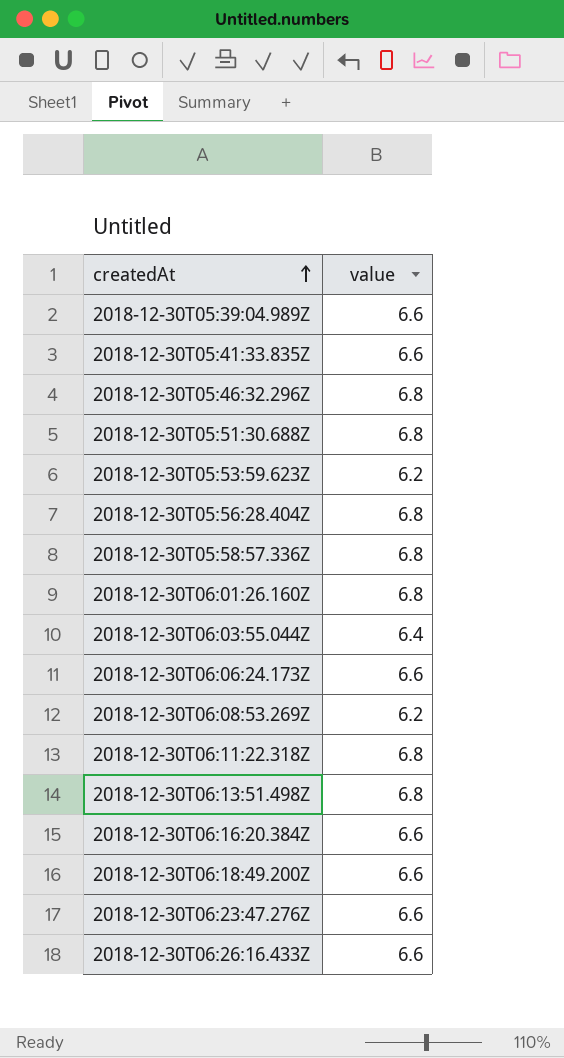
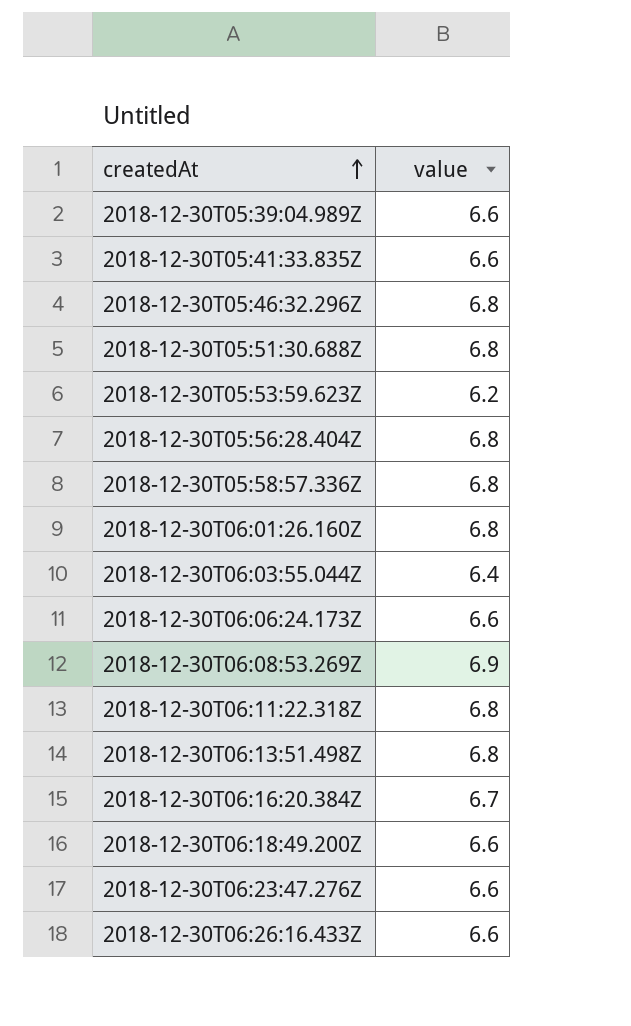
2018-12-30T06:08:53.269Z | value: 6.2 -> 6.9
2018-12-30T06:16:20.384Z | value: 6.6 -> 6.7

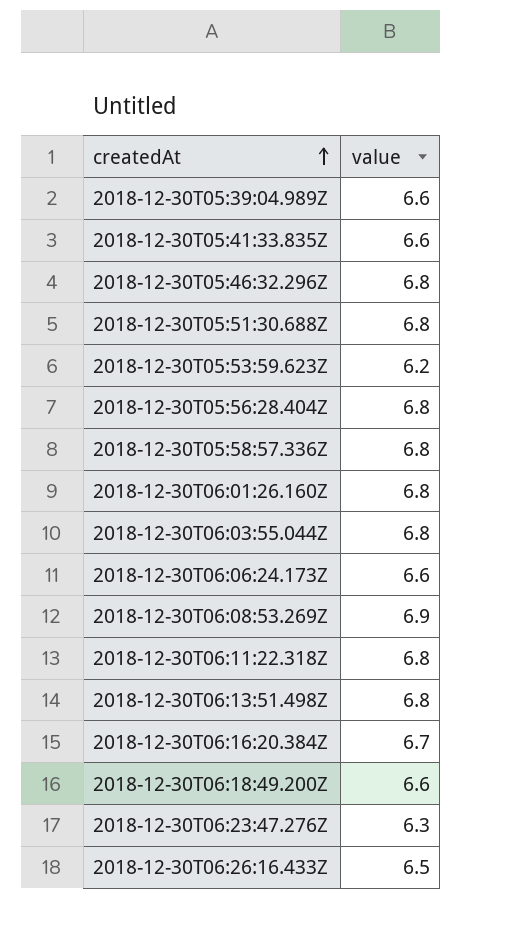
2018-12-30T06:03:55.044Z | value: 6.4 -> 6.8
2018-12-30T06:23:47.276Z | value: 6.6 -> 6.3
2018-12-30T06:26:16.433Z | value: 6.6 -> 6.5

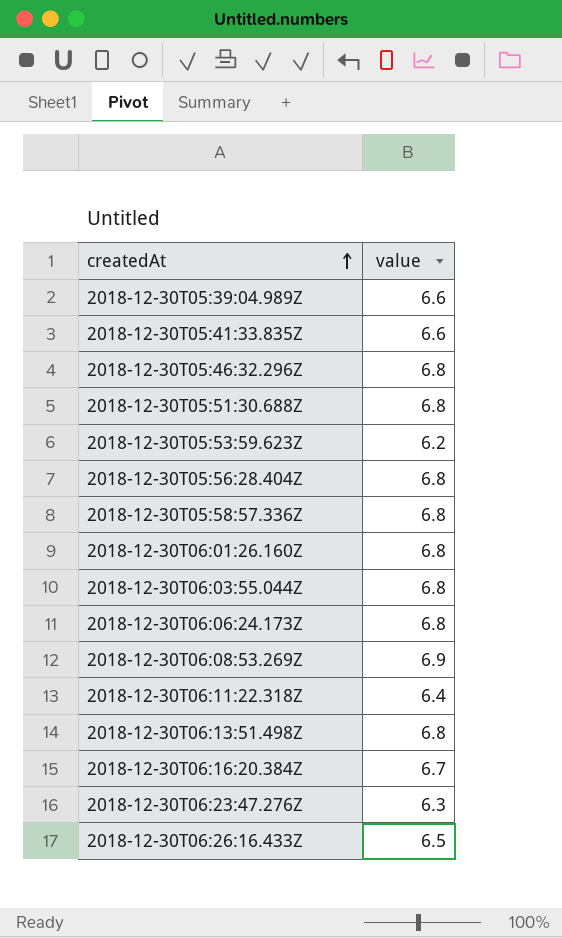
row 2018-12-30T06:18:49.200Z: 6.6 -> none
2018-12-30T06:06:24.173Z | value: 6.6 -> 6.8
2018-12-30T06:11:22.318Z | value: 6.8 -> 6.4

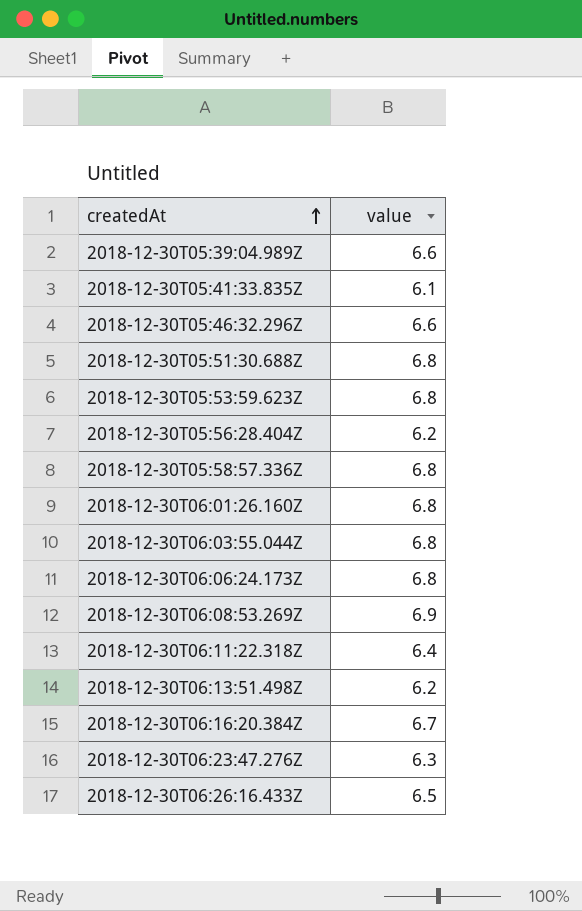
2018-12-30T05:41:33.835Z | value: 6.6 -> 6.1
2018-12-30T05:46:32.296Z | value: 6.8 -> 6.6
2018-12-30T05:53:59.623Z | value: 6.2 -> 6.8
2018-12-30T05:56:28.404Z | value: 6.8 -> 6.2
2018-12-30T06:13:51.498Z | value: 6.8 -> 6.2

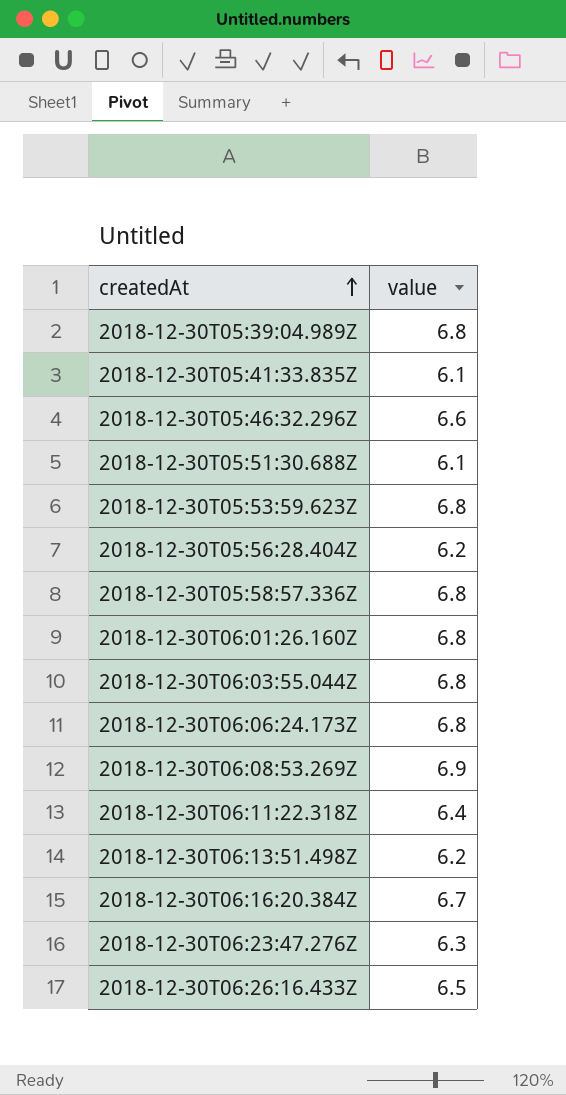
2018-12-30T05:39:04.989Z | value: 6.6 -> 6.8
2018-12-30T05:51:30.688Z | value: 6.8 -> 6.1

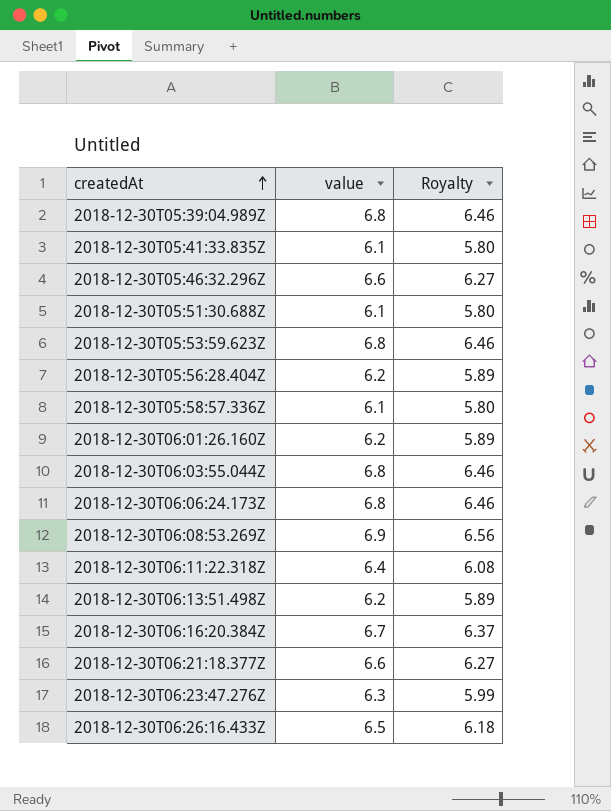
column Royalty | formula: none -> [value] * 0.95
2018-12-30T05:58:57.336Z | value: 6.8 -> 6.1
2018-12-30T06:01:26.160Z | value: 6.8 -> 6.2
row 2018-12-30T06:21:18.377Z: none -> 6.6 | 6.27

